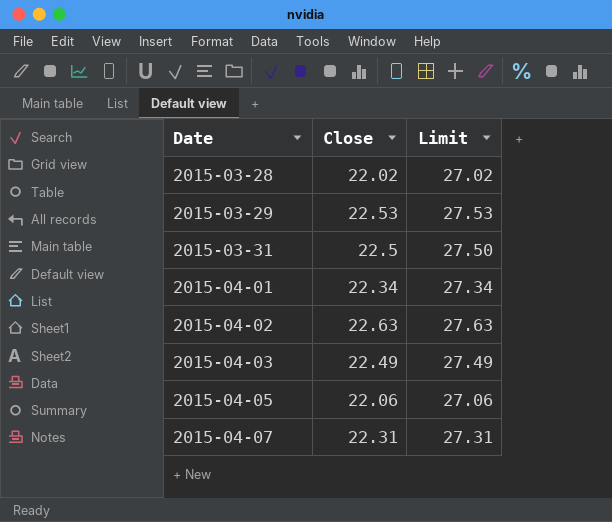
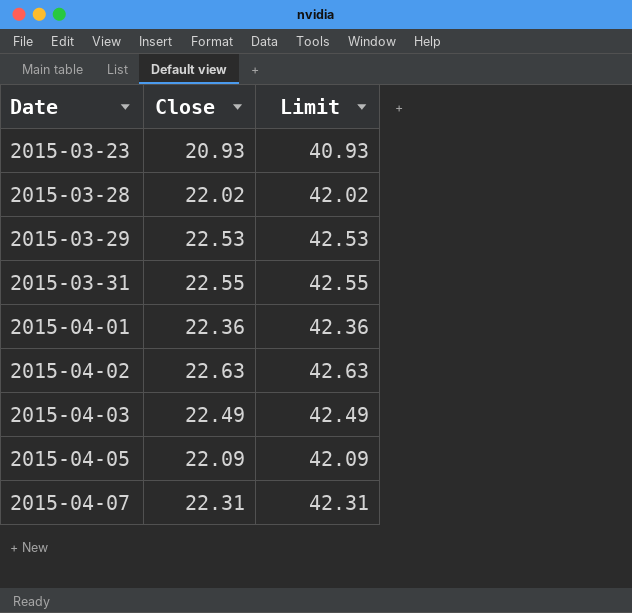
column Limit | formula: [Close] + 5 -> [Close] + 20
row 2015-03-23: none -> 20.93 | 40.93
2015-03-31 | Close: 22.5 -> 22.55
2015-04-01 | Close: 22.34 -> 22.36
2015-04-05 | Close: 22.06 -> 22.09

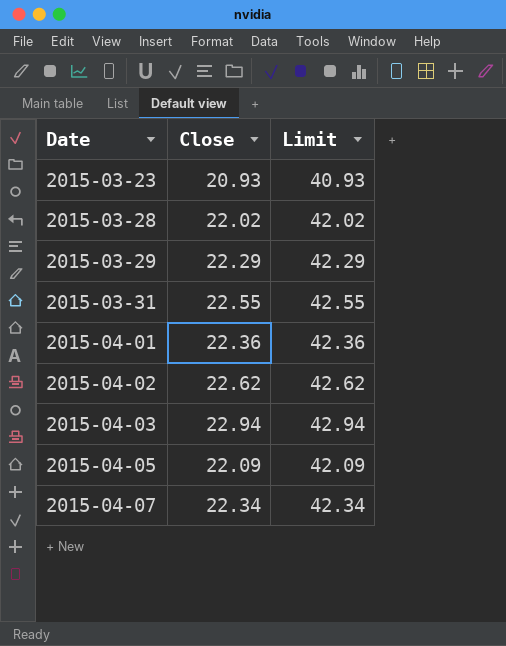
2015-03-29 | Close: 22.53 -> 22.29
2015-03-29 | Limit: 42.53 -> 42.29
2015-04-02 | Close: 22.63 -> 22.62
2015-04-02 | Limit: 42.63 -> 42.62
2015-04-03 | Close: 22.49 -> 22.94
2015-04-03 | Limit: 42.49 -> 42.94
2015-04-07 | Close: 22.31 -> 22.34
2015-04-07 | Limit: 42.31 -> 42.34

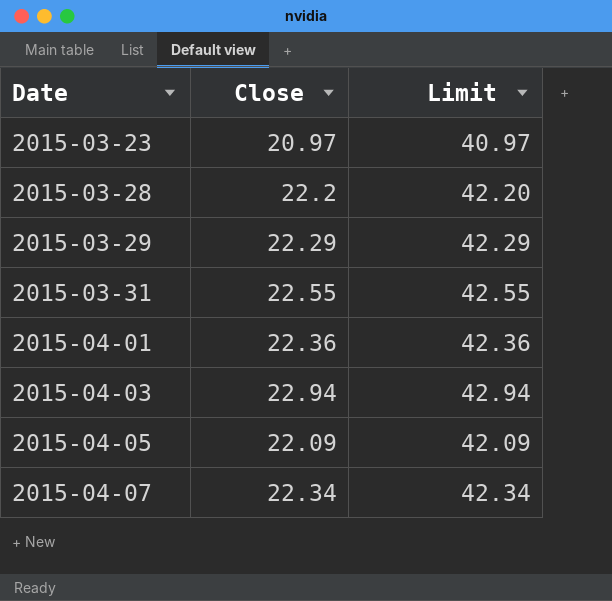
row 2015-04-02: 22.62 | 42.62 -> none
2015-03-23 | Close: 20.93 -> 20.97
2015-03-23 | Limit: 40.93 -> 40.97
2015-03-28 | Close: 22.02 -> 22.2
2015-03-28 | Limit: 42.02 -> 42.20

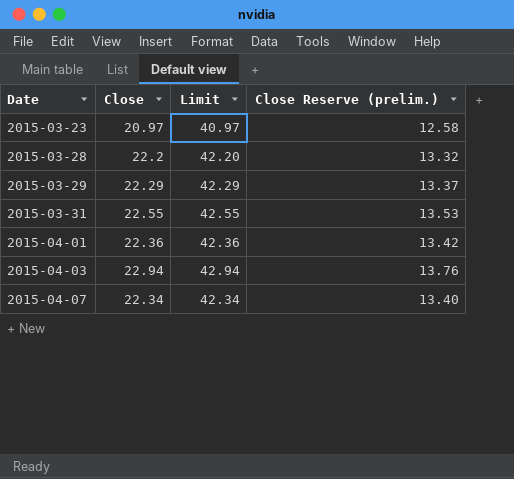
column Close Reserve (prelim.) | formula: none -> [Close] * 0.6
row 2015-04-05: 22.09 | 42.09 -> none

